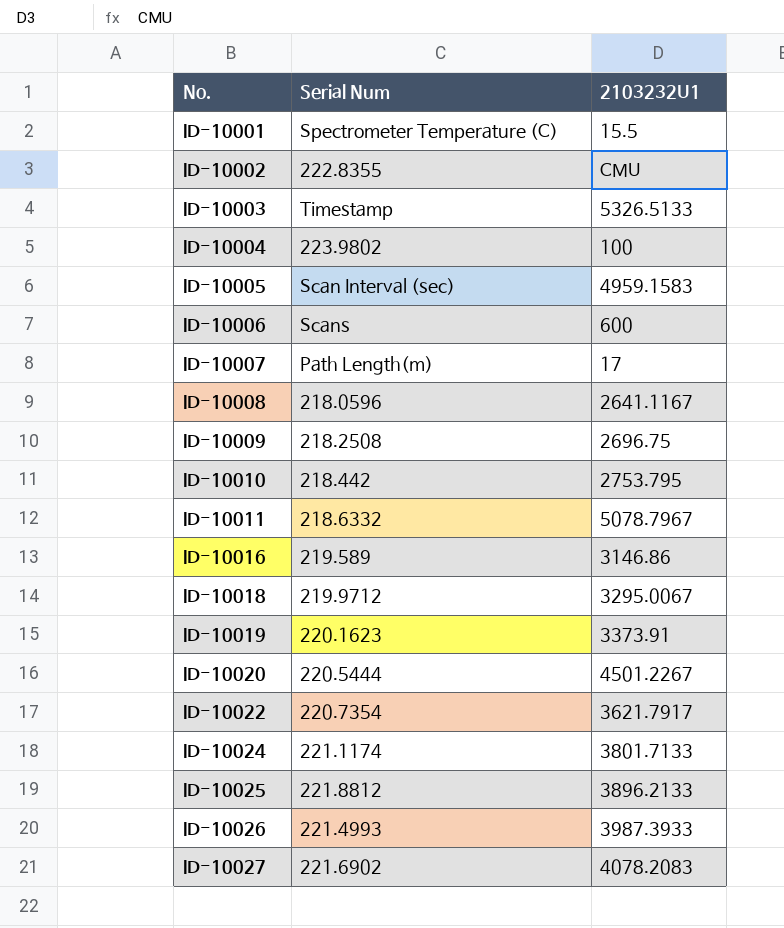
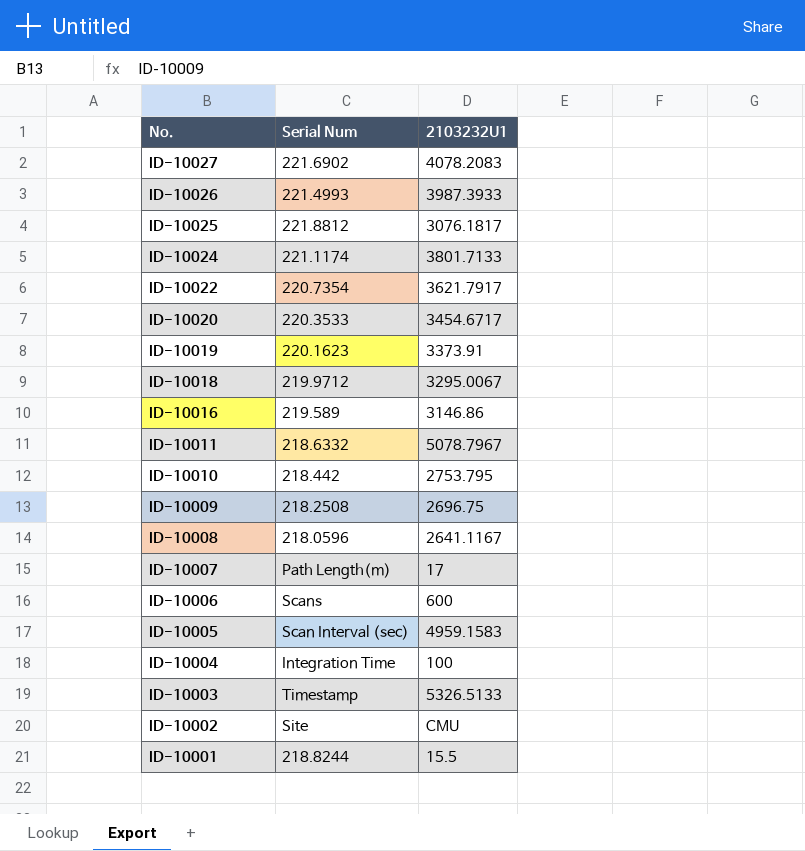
row order: No. ascending -> No. descending
ID-10025 | 2103232U1: 3896.2133 -> 3076.1817
ID-10020 | Serial Num: 220.5444 -> 220.3533
ID-10020 | 2103232U1: 4501.2267 -> 3454.6717
ID-10004 | Serial Num: 223.9802 -> Integration Time
ID-10002 | Serial Num: 222.8355 -> Site
ID-10001 | Serial Num: Spectrometer Temperature (C) -> 218.8244

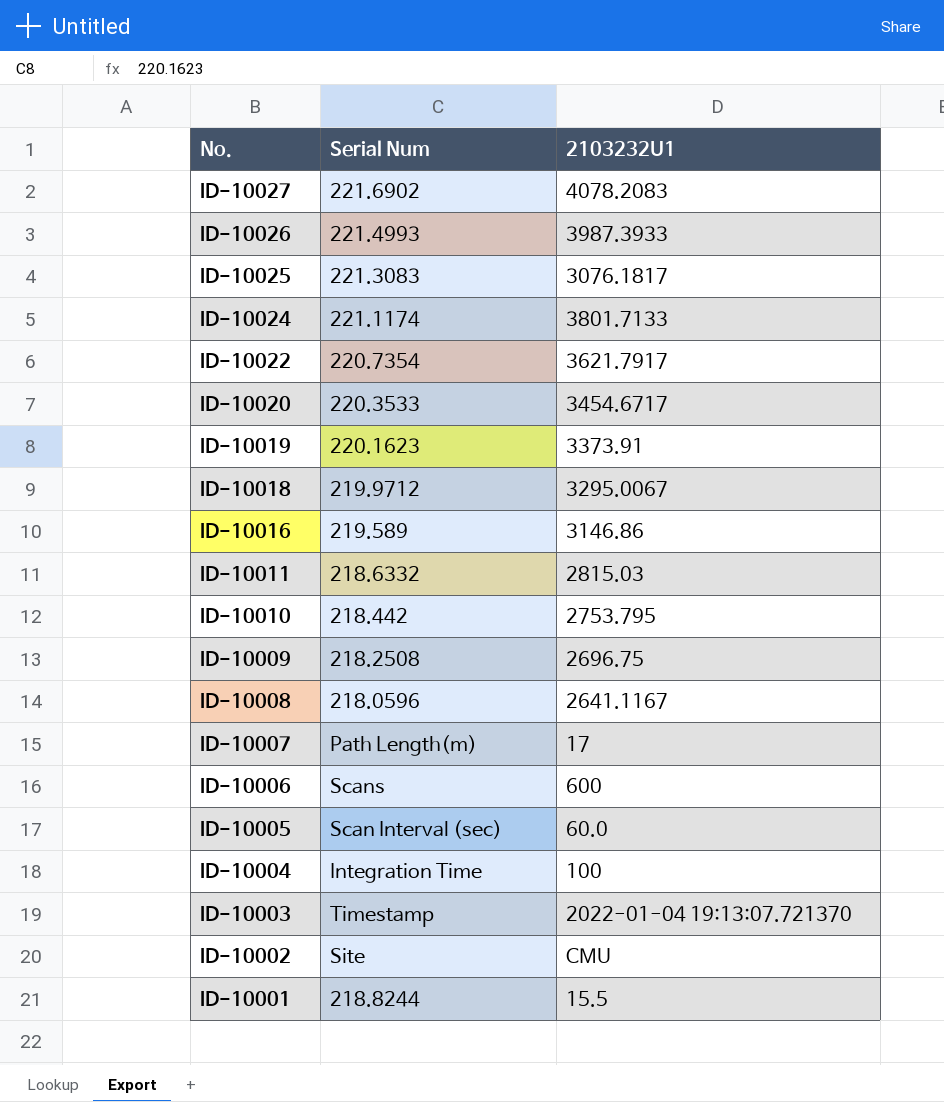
ID-10025 | Serial Num: 221.8812 -> 221.3083
ID-10011 | 2103232U1: 5078.7967 -> 2815.03
ID-10005 | 2103232U1: 4959.1583 -> 60.0
ID-10003 | 2103232U1: 5326.5133 -> 2022-01-04 19:13:07.721370

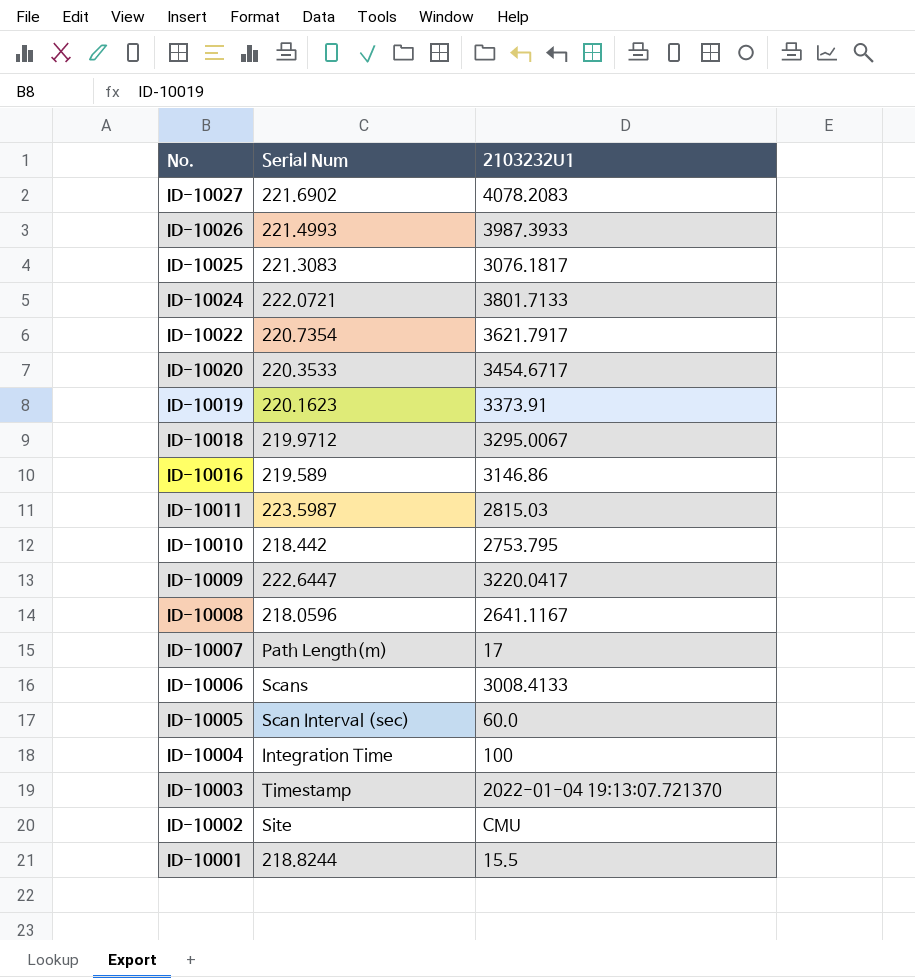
ID-10024 | Serial Num: 221.1174 -> 222.0721
ID-10011 | Serial Num: 218.6332 -> 223.5987
ID-10009 | Serial Num: 218.2508 -> 222.6447
ID-10009 | 2103232U1: 2696.75 -> 3220.0417
ID-10006 | 2103232U1: 600 -> 3008.4133

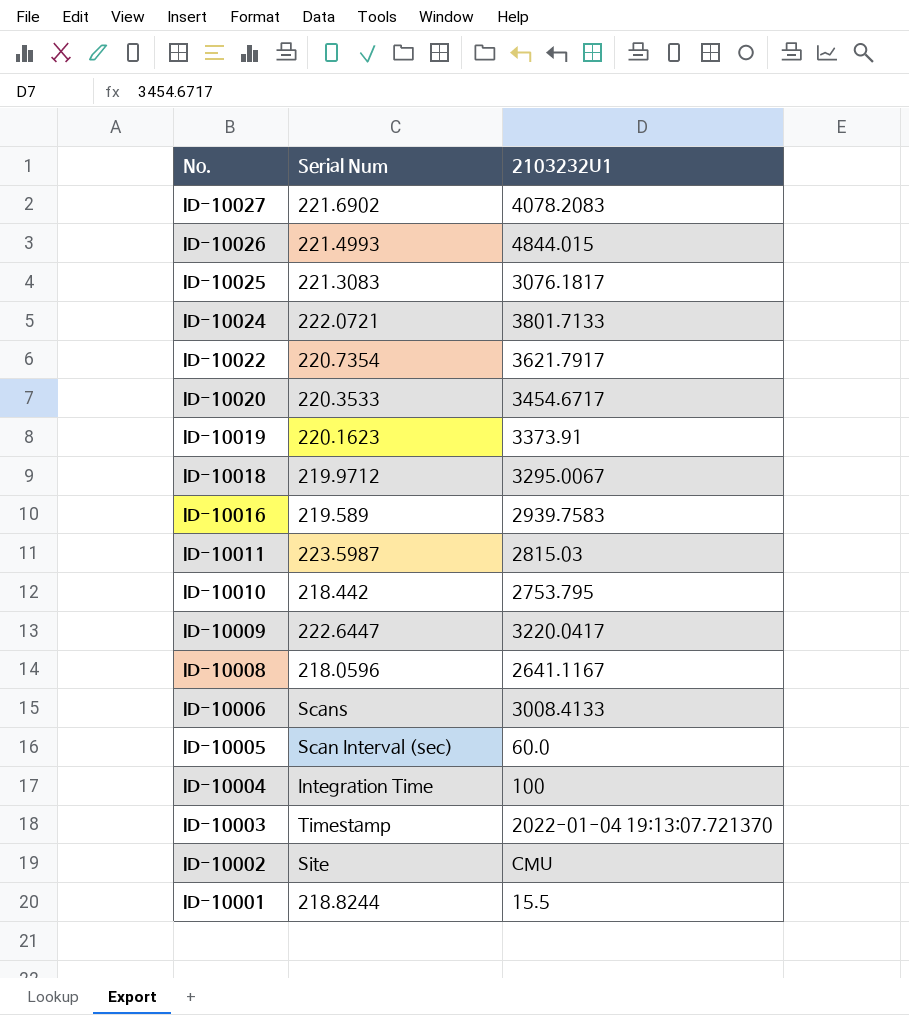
row ID-10007: Path Length(m) | 17 -> none
ID-10026 | 2103232U1: 3987.3933 -> 4844.015
ID-10016 | 2103232U1: 3146.86 -> 2939.7583

